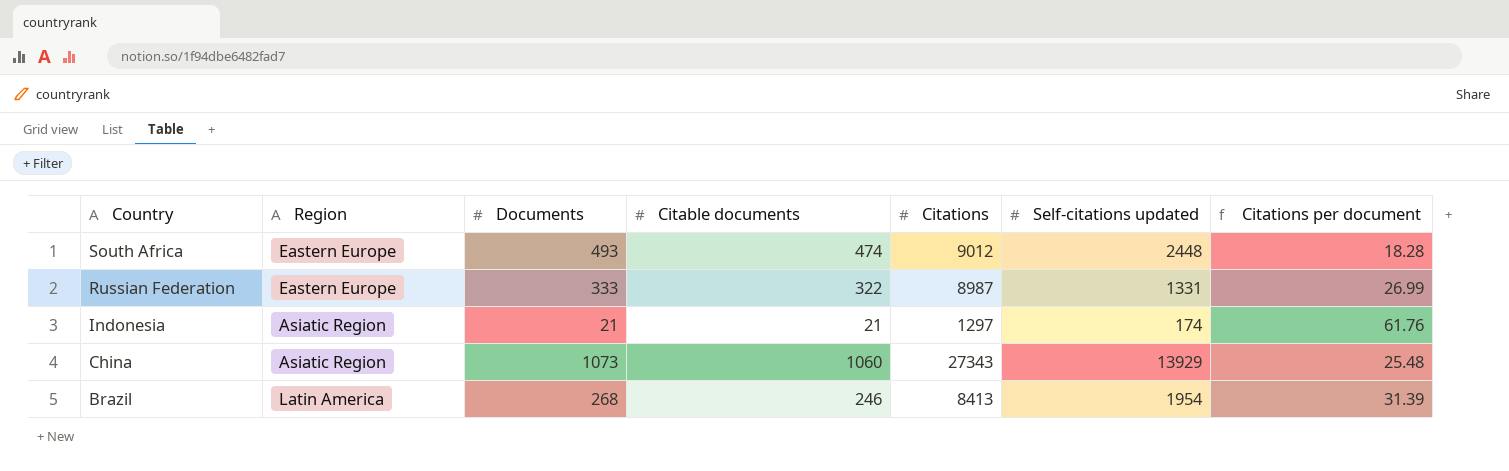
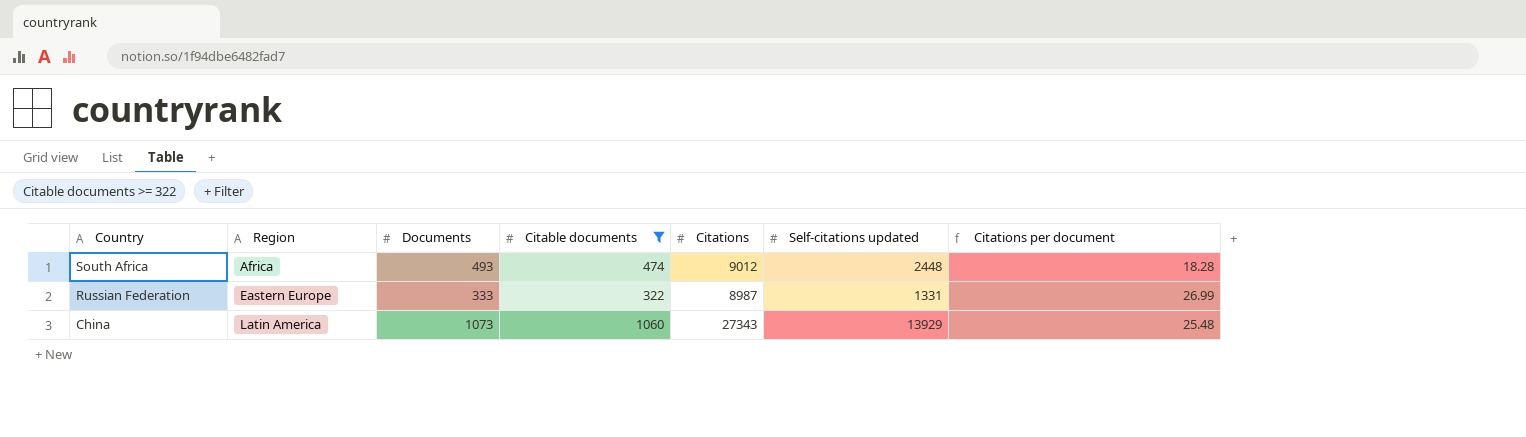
filter: none -> Citable documents >= 322
South Africa | Region: Eastern Europe -> Africa
China | Region: Asiatic Region -> Latin America

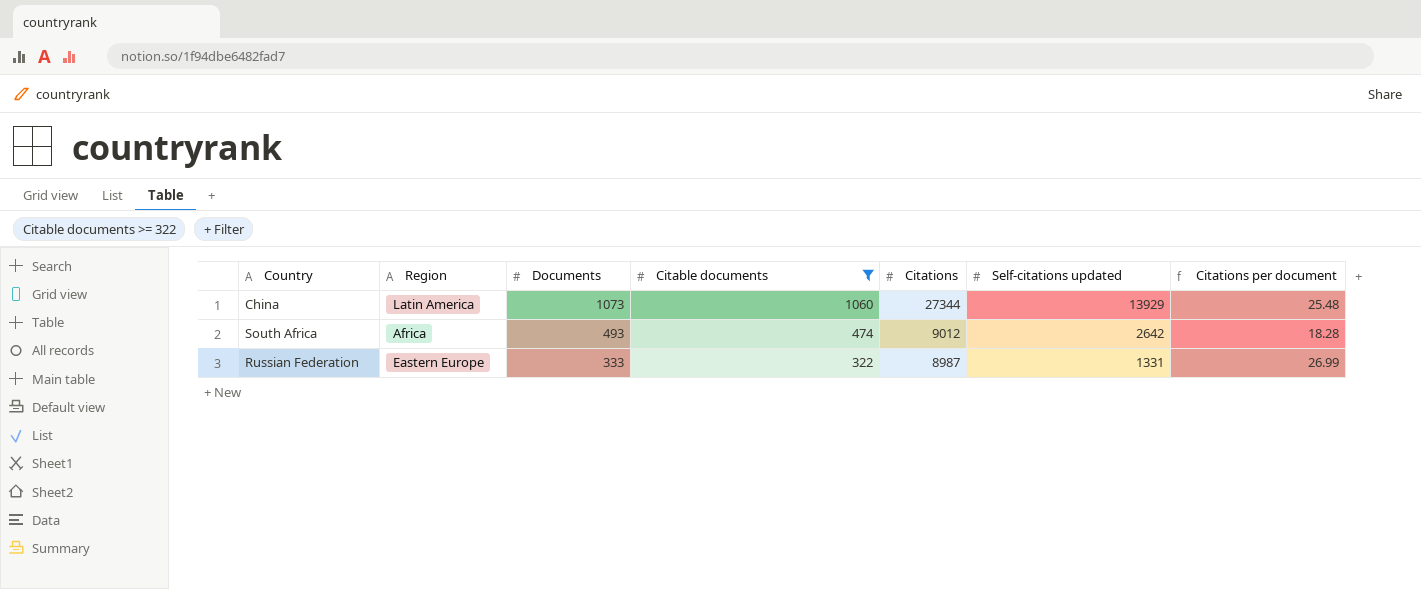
row order: Country descending -> Documents descending
China | Citations: 27343 -> 27344
South Africa | Self-citations updated: 2448 -> 2642

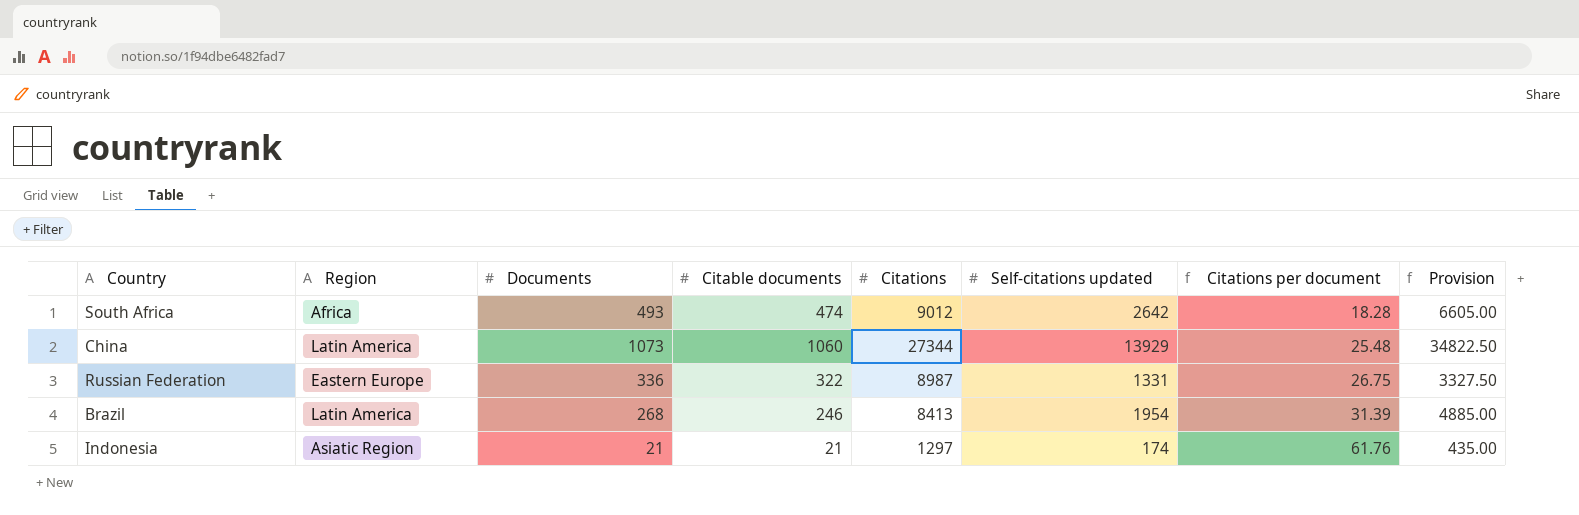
filter: Citable documents >= 322 -> none
row order: Documents descending -> Citations per document ascending
column Provision | formula: none -> [Self-citations updated] * 2.5
Russian Federation | Documents: 333 -> 336
Russian Federation | Citations per document: 26.99 -> 26.75

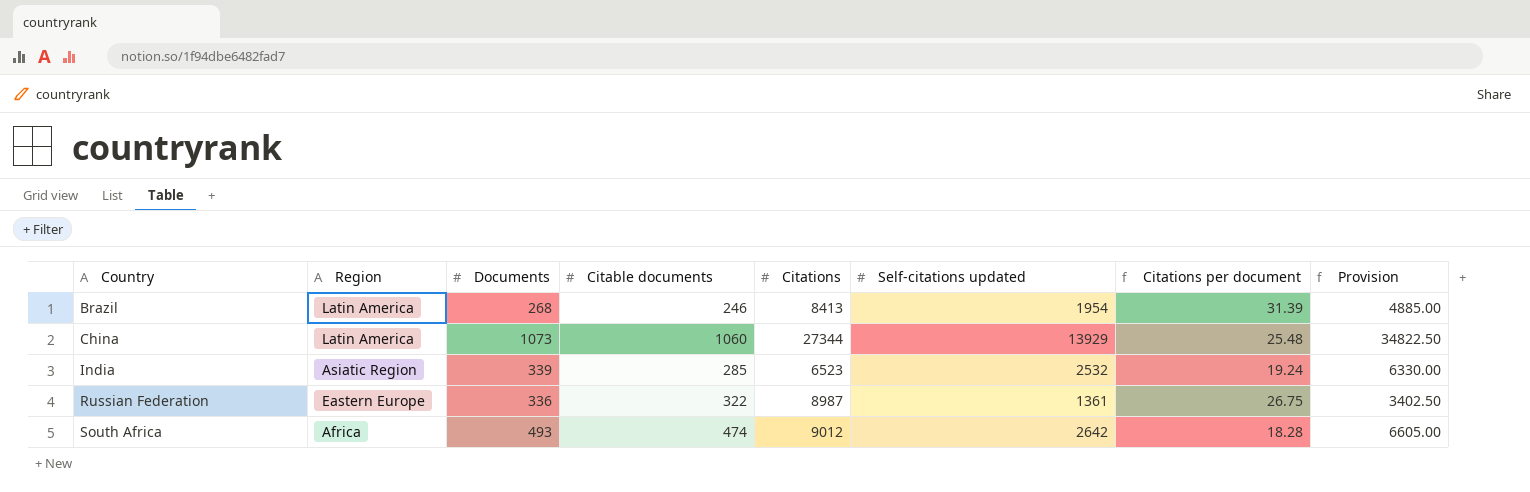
row order: Citations per document ascending -> Country ascending
row Indonesia: Asiatic Region | 21 | 21 | 1297 | 174 | 61.76 | 435.00 -> none
row India: none -> Asiatic Region | 339 | 285 | 6523 | 2532 | 19.24 | 6330.00
Russian Federation | Self-citations updated: 1331 -> 1361
Russian Federation | Provision: 3327.50 -> 3402.50

